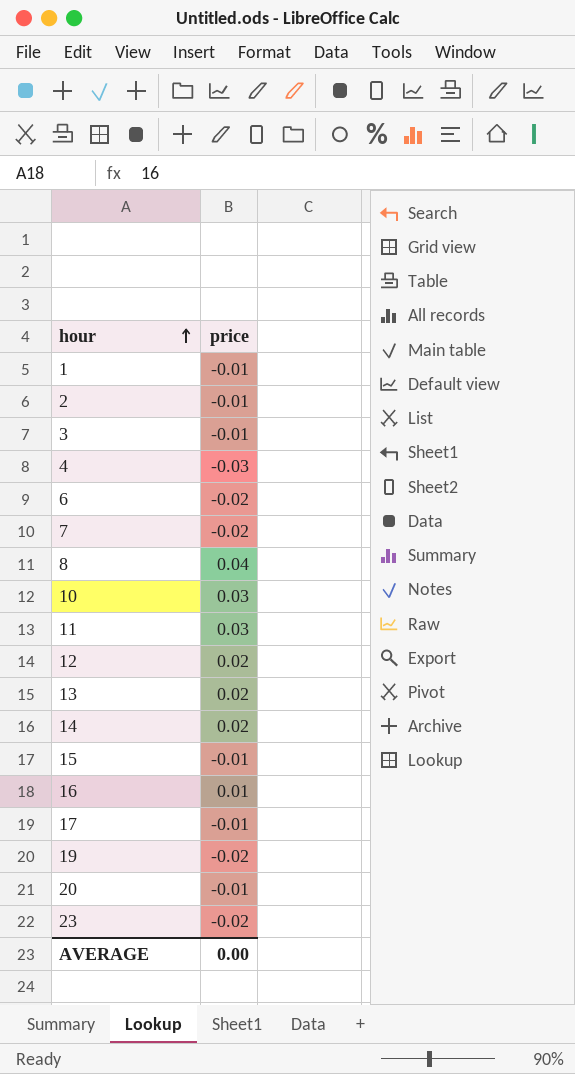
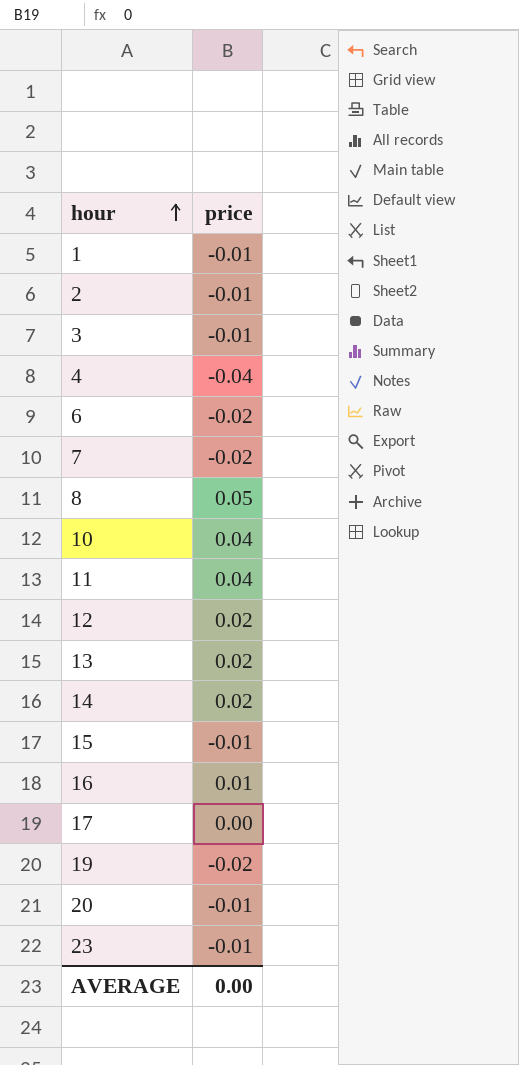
4 | price: -0.03 -> -0.04
8 | price: 0.04 -> 0.05
10 | price: 0.03 -> 0.04
11 | price: 0.03 -> 0.04
17 | price: -0.01 -> 0.00
23 | price: -0.02 -> -0.01

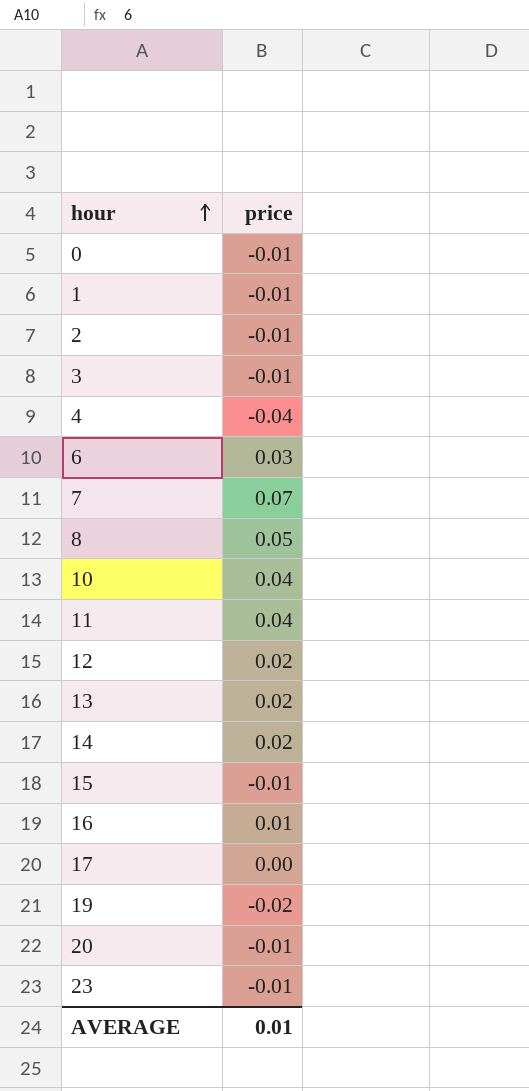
row 0: none -> -0.01
6 | price: -0.02 -> 0.03
7 | price: -0.02 -> 0.07
AVERAGE | price: 0.00 -> 0.01

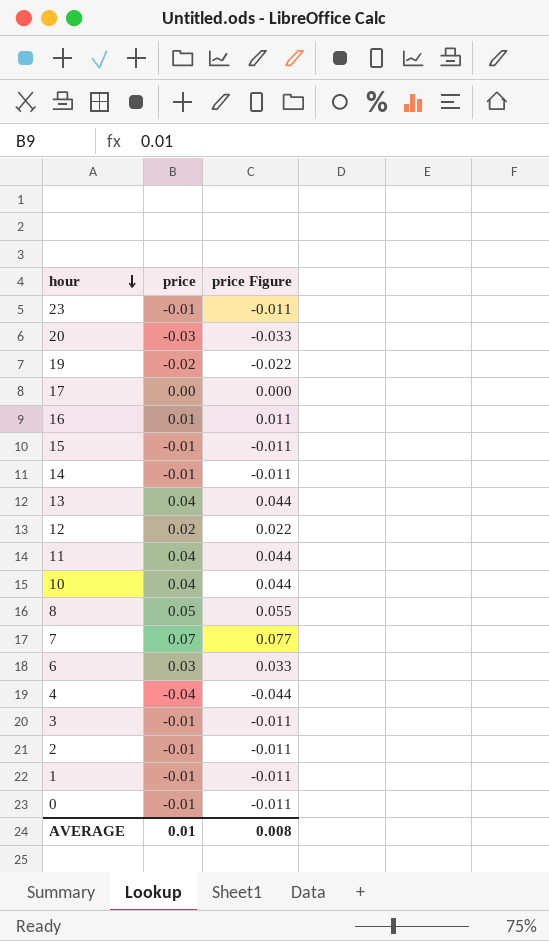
row order: hour ascending -> hour descending
column price Figure | formula: none -> [price] * 1.1
20 | price: -0.01 -> -0.03
14 | price: 0.02 -> -0.01
13 | price: 0.02 -> 0.04

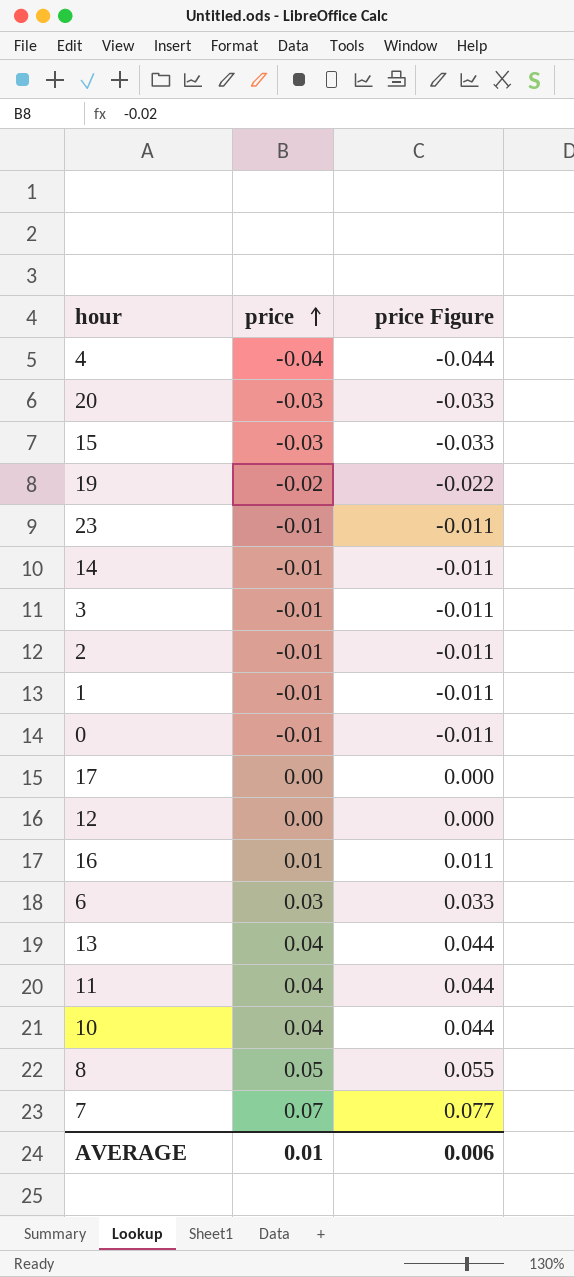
row order: hour descending -> price ascending
15 | price: -0.01 -> -0.03
15 | price Figure: -0.011 -> -0.033
12 | price: 0.02 -> 0.00
12 | price Figure: 0.022 -> 0.000
AVERAGE | price Figure: 0.008 -> 0.006

